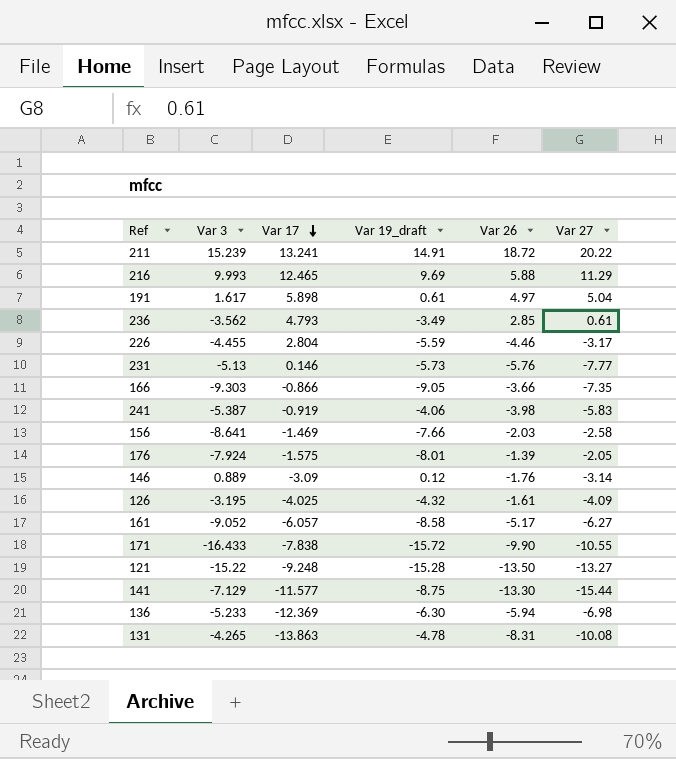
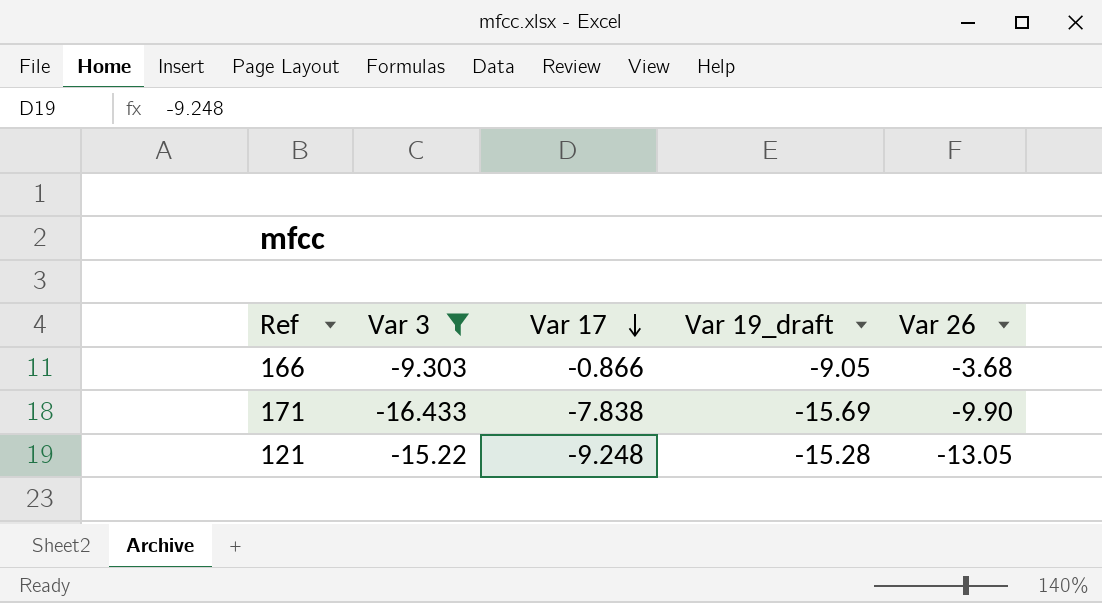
filter: none -> Var 3 <= -9.303
column Var 27 | position: 6 -> none
166 | Var 26: -3.66 -> -3.68
171 | Var 19_draft: -15.72 -> -15.69
121 | Var 26: -13.50 -> -13.05

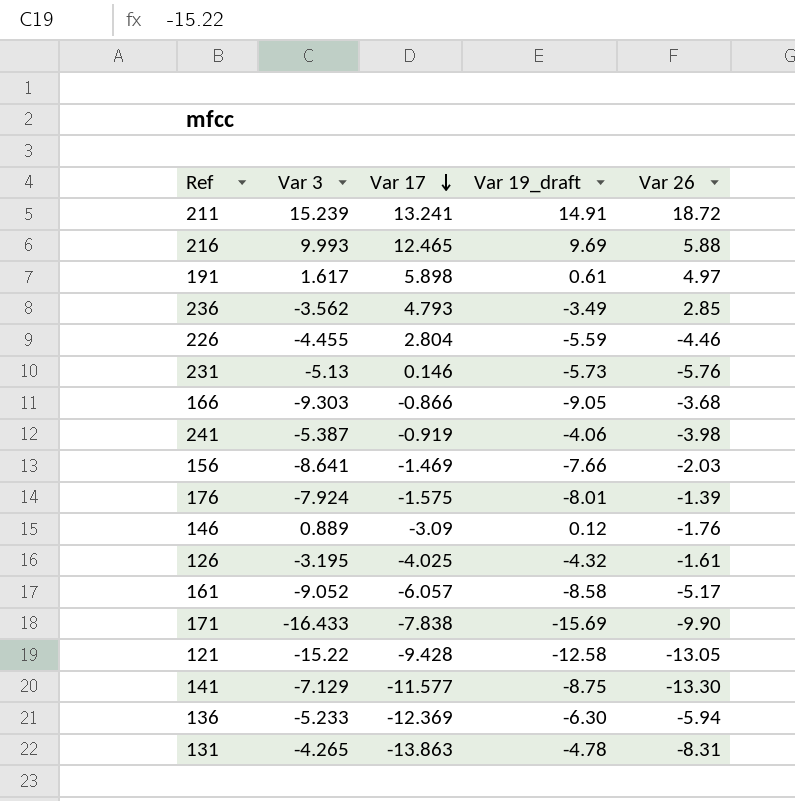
filter: Var 3 <= -9.303 -> none
121 | Var 17: -9.248 -> -9.428
121 | Var 19_draft: -15.28 -> -12.58

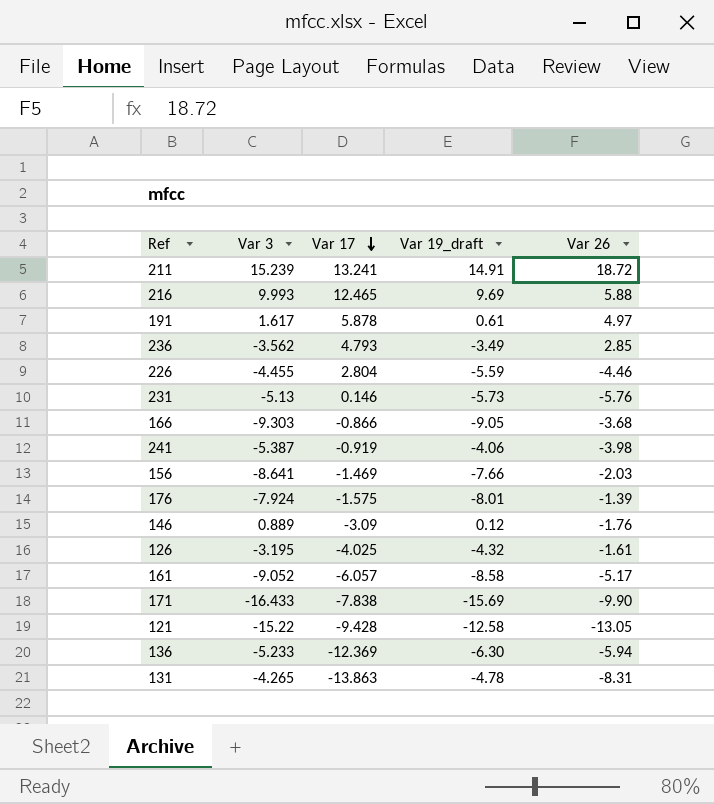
row 141: -7.129 | -11.577 | -8.75 | -13.30 -> none
191 | Var 17: 5.898 -> 5.878

